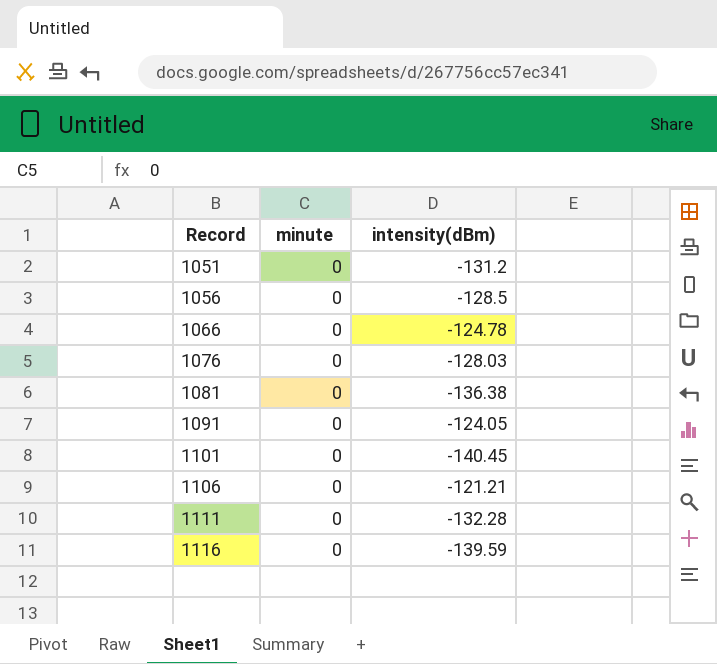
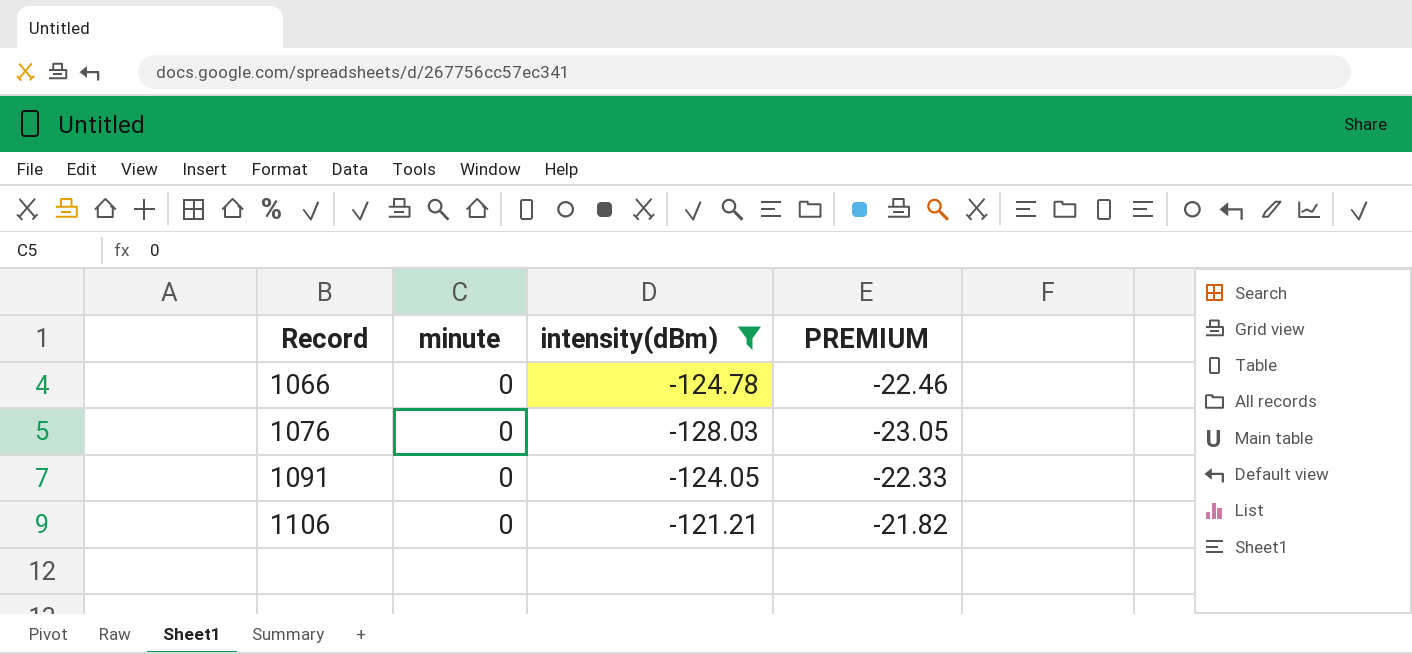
filter: none -> intensity(dBm) >= -128.03
column PREMIUM | formula: none -> [intensity(dBm)] * 0.18

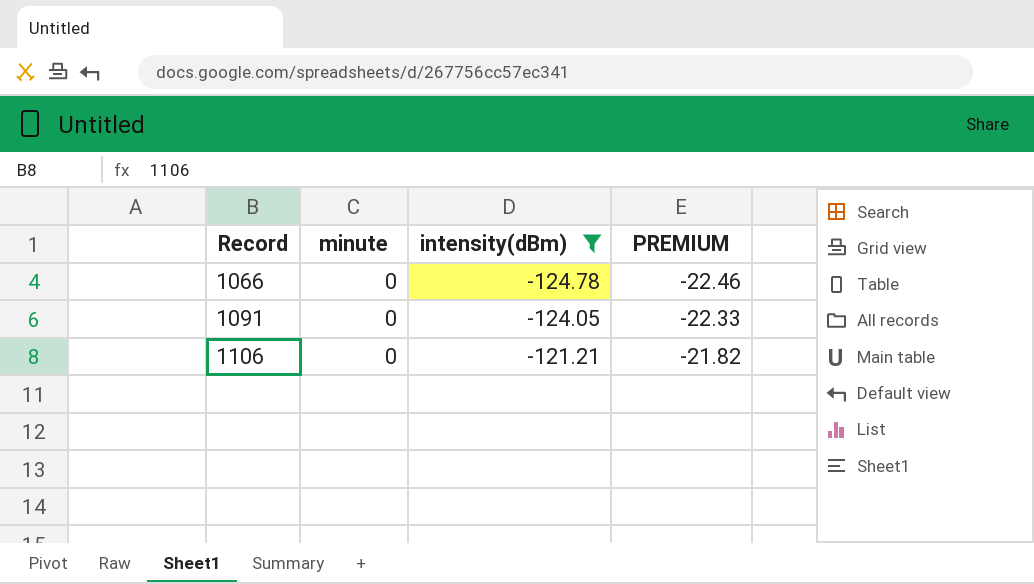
row 1076: 0 | -128.03 | -23.05 -> none

